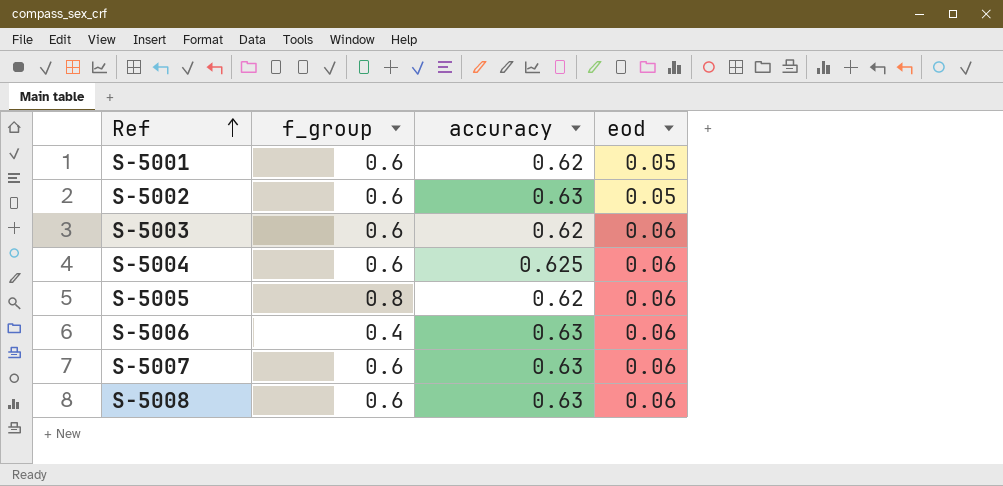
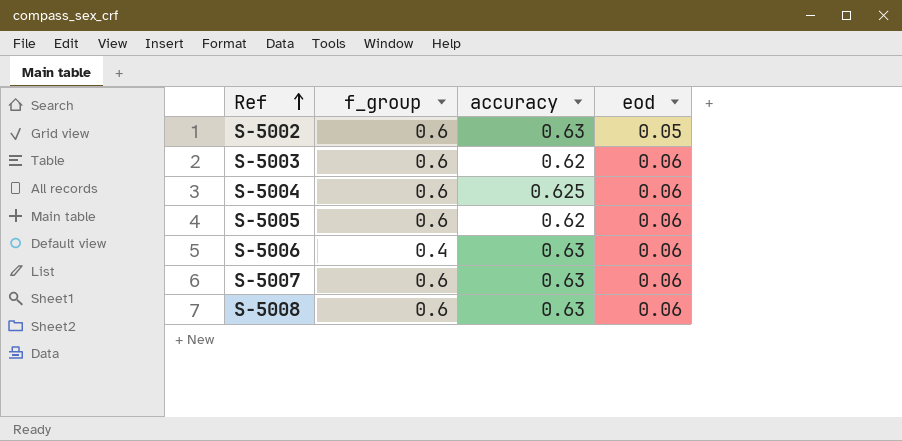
row S-5001: 0.6 | 0.62 | 0.05 -> none
S-5005 | f_group: 0.8 -> 0.6

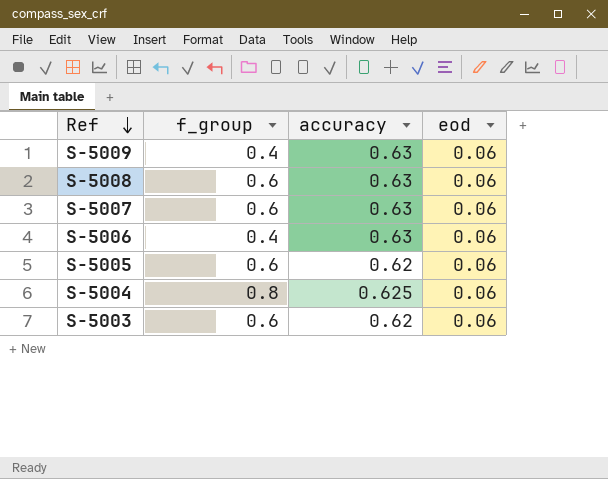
row order: Ref ascending -> Ref descending
row S-5002: 0.6 | 0.63 | 0.05 -> none
row S-5009: none -> 0.4 | 0.63 | 0.06
S-5004 | f_group: 0.6 -> 0.8

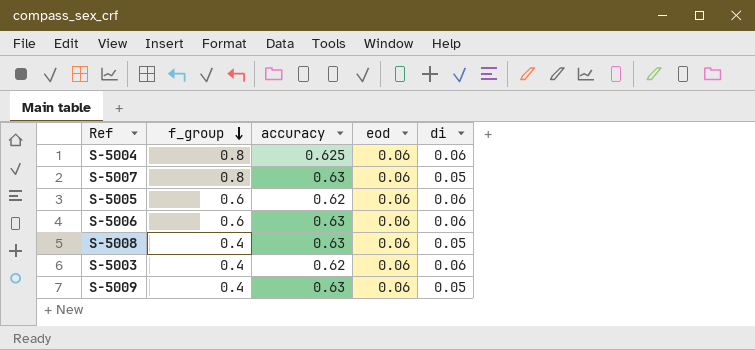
row order: Ref descending -> f_group descending
column di | position: none -> 5
S-5007 | f_group: 0.6 -> 0.8
S-5006 | f_group: 0.4 -> 0.6
S-5008 | f_group: 0.6 -> 0.4
S-5003 | f_group: 0.6 -> 0.4

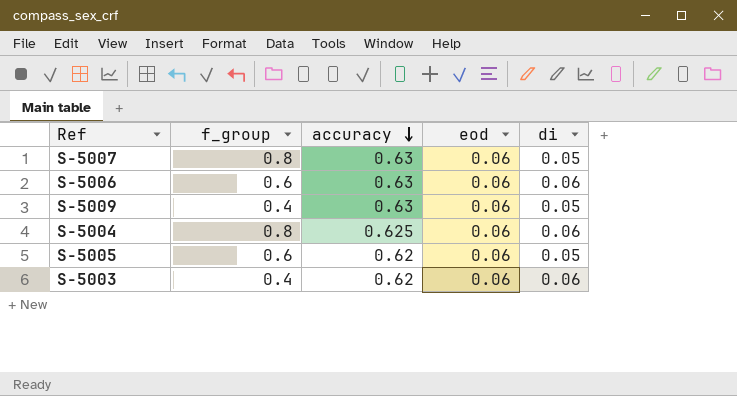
row order: f_group descending -> accuracy descending
row S-5008: 0.4 | 0.63 | 0.06 | 0.05 -> none
S-5005 | di: 0.06 -> 0.05

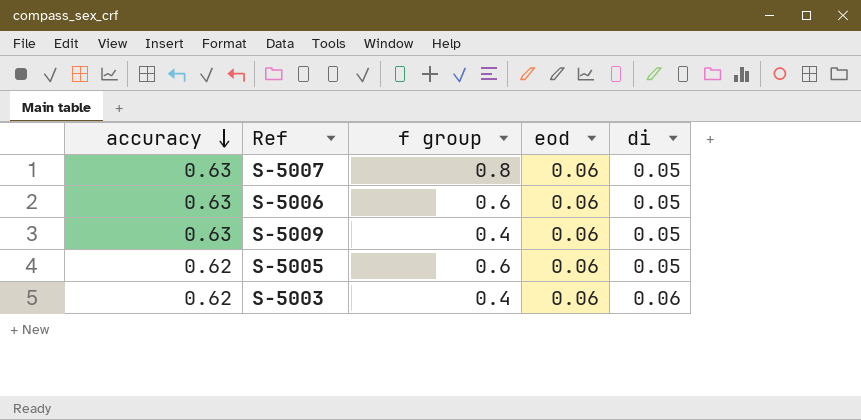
column accuracy | position: 3 -> 1
column name: f_group -> f group
row S-5004: 0.8 | 0.625 | 0.06 | 0.06 -> none
S-5006 | di: 0.06 -> 0.05

